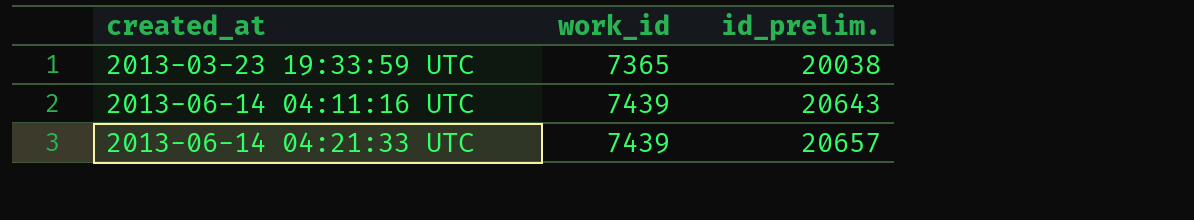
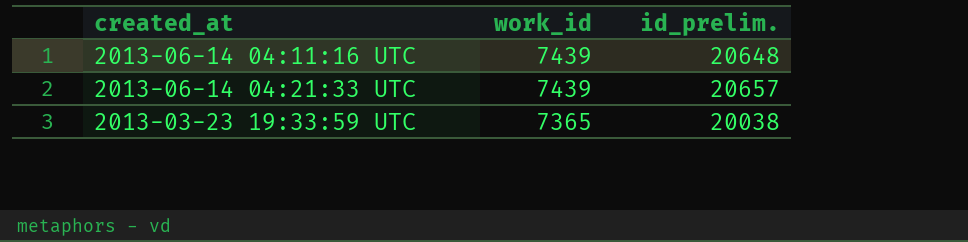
row order: created_at ascending -> work_id descending
2013-06-14 04:11:16 UTC | id_prelim.: 20643 -> 20648

